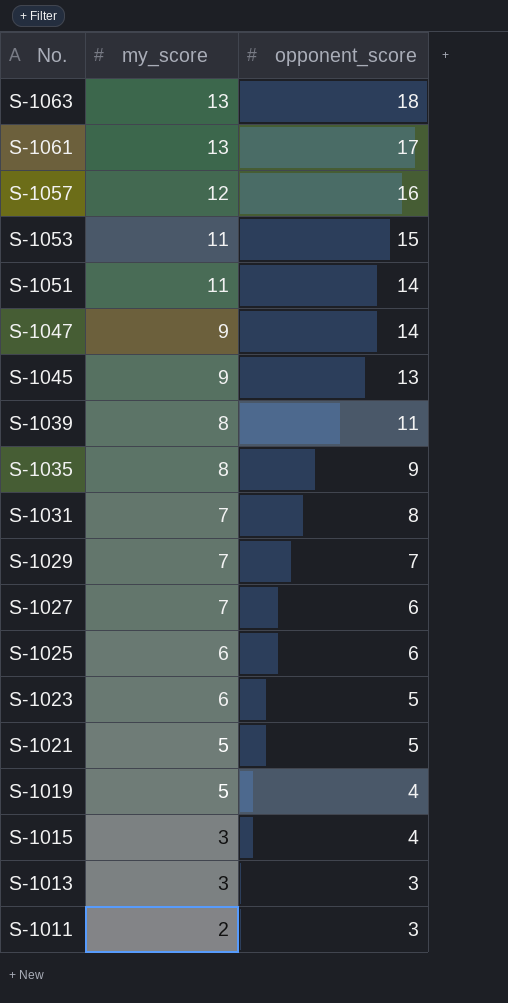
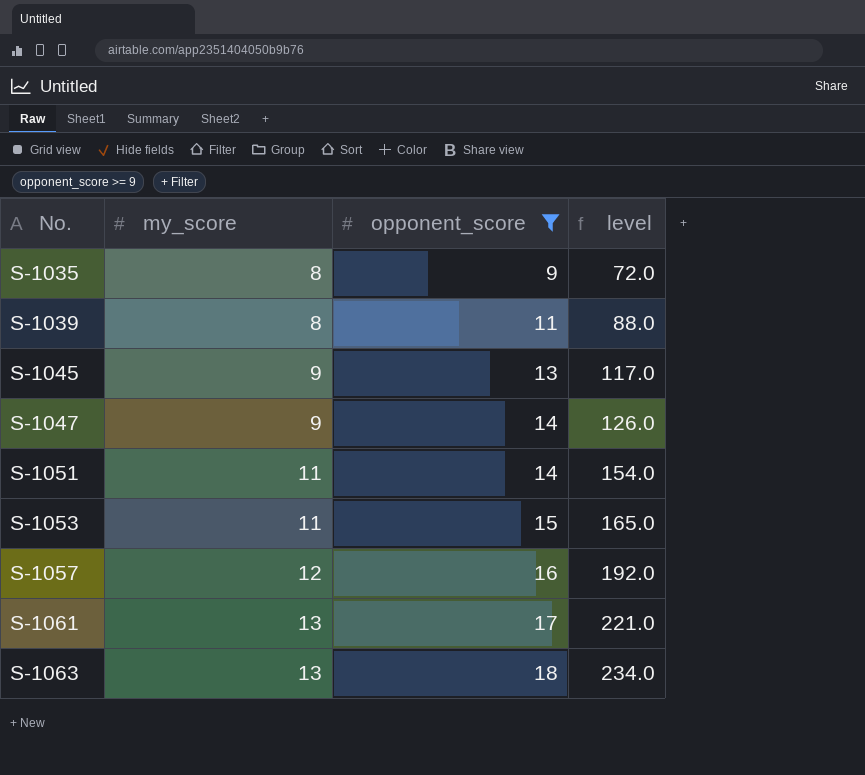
filter: none -> opponent_score >= 9
row order: No. descending -> No. ascending
column level | formula: none -> [my_score] * [opponent_score]

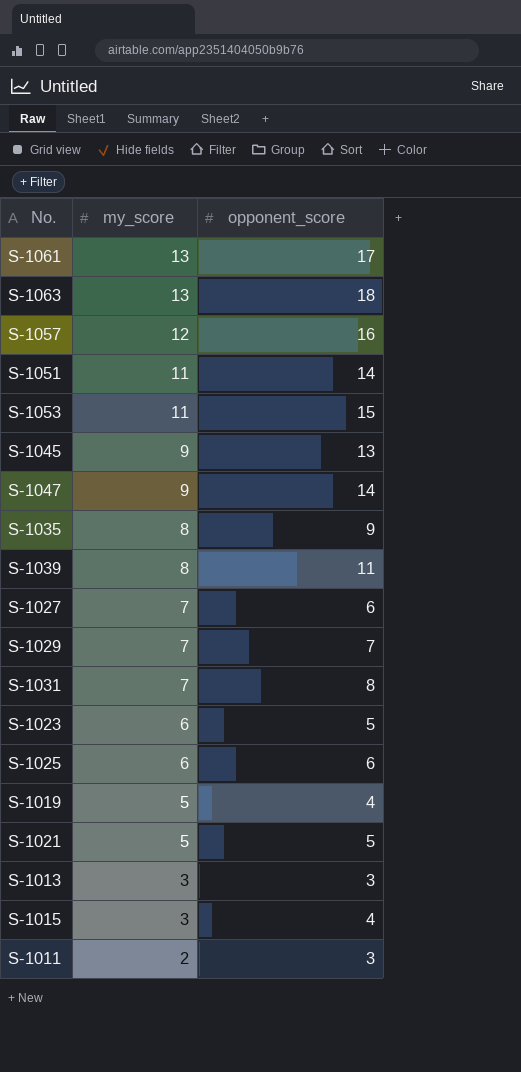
filter: opponent_score >= 9 -> none
row order: No. ascending -> my_score descending
column level | formula: [my_score] * [opponent_score] -> none

